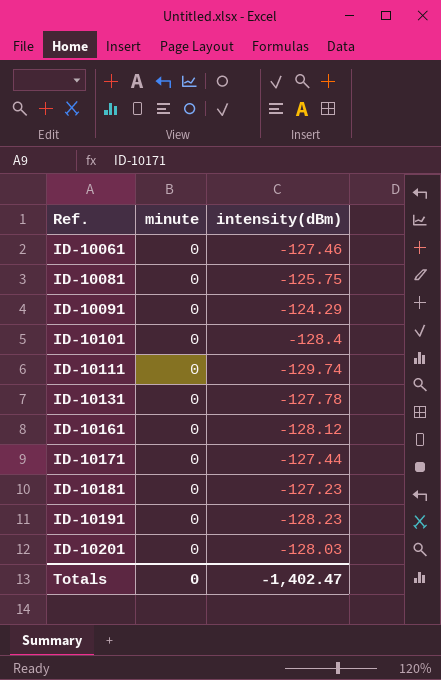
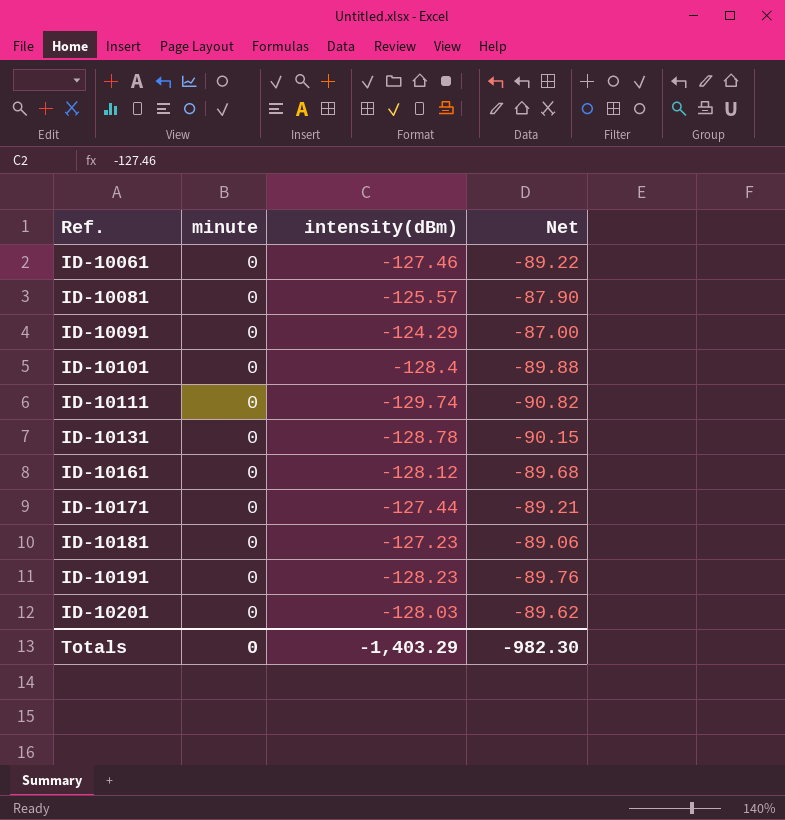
column Net | formula: none -> [intensity(dBm)] * 0.7
ID-10081 | intensity(dBm): -125.75 -> -125.57
ID-10131 | intensity(dBm): -127.78 -> -128.78
Totals | intensity(dBm): -1,402.47 -> -1,403.29

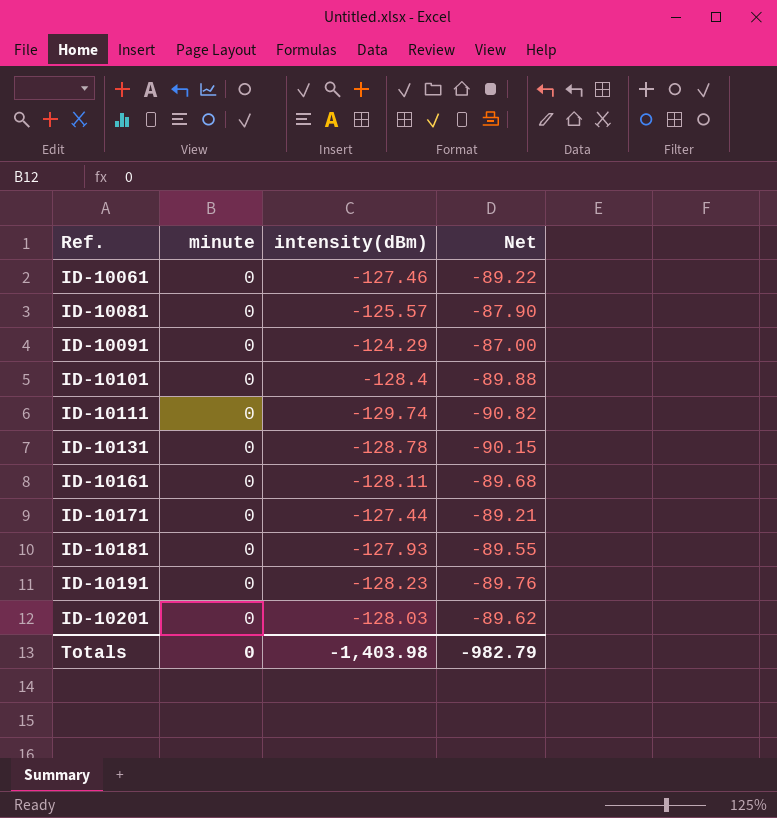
ID-10161 | intensity(dBm): -128.12 -> -128.11
ID-10181 | intensity(dBm): -127.23 -> -127.93
ID-10181 | Net: -89.06 -> -89.55
Totals | intensity(dBm): -1,403.29 -> -1,403.98
Totals | Net: -982.30 -> -982.79

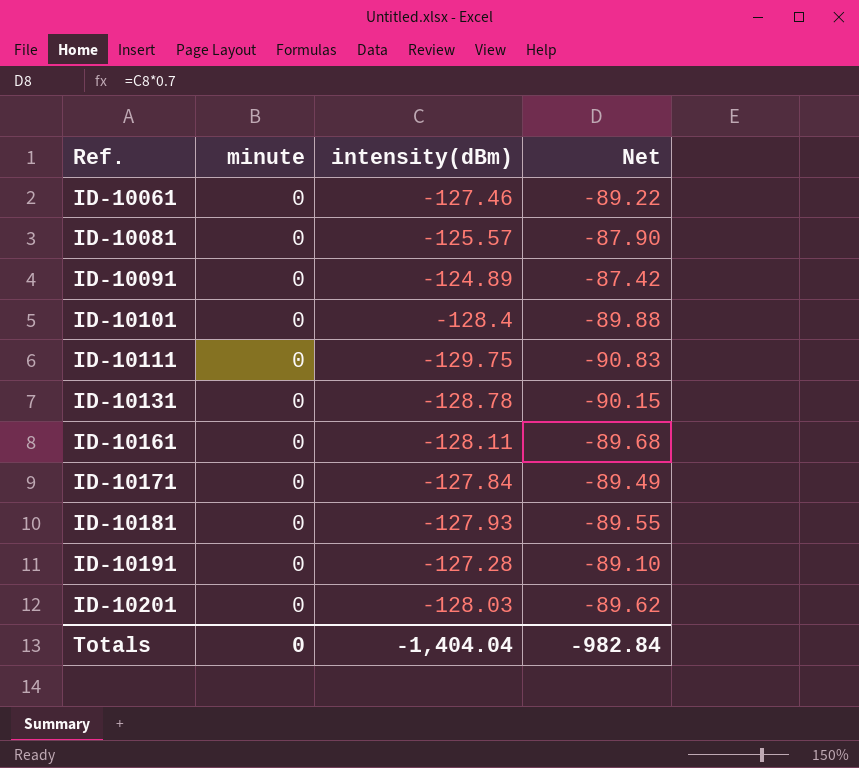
ID-10091 | intensity(dBm): -124.29 -> -124.89
ID-10091 | Net: -87.00 -> -87.42
ID-10111 | intensity(dBm): -129.74 -> -129.75
ID-10111 | Net: -90.82 -> -90.83
ID-10171 | intensity(dBm): -127.44 -> -127.84
ID-10171 | Net: -89.21 -> -89.49
ID-10191 | intensity(dBm): -128.23 -> -127.28
ID-10191 | Net: -89.76 -> -89.10
Totals | intensity(dBm): -1,403.98 -> -1,404.04
Totals | Net: -982.79 -> -982.84

